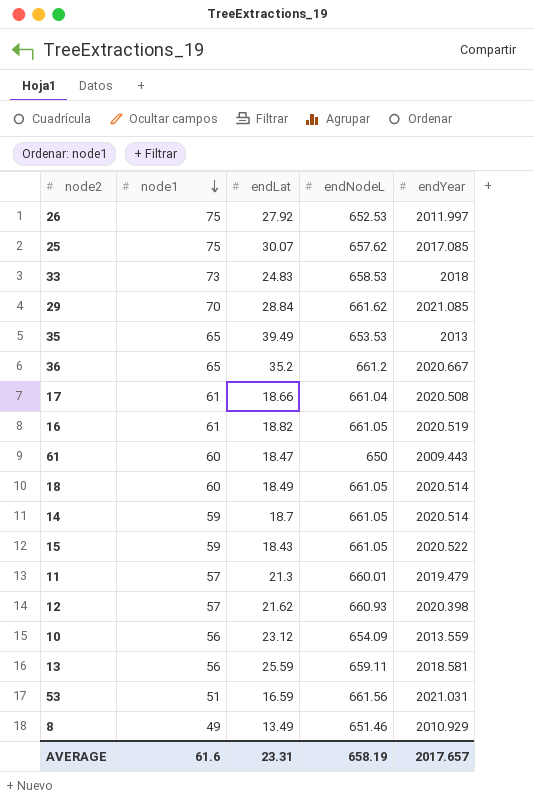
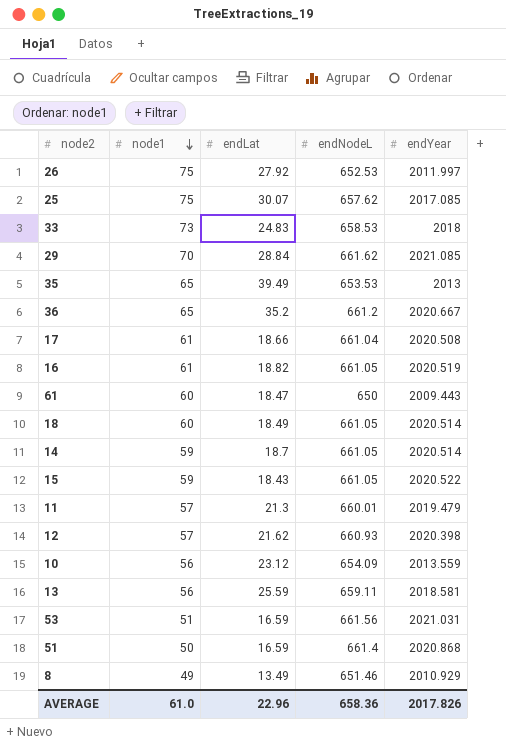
row 51: none -> 50 | 16.59 | 661.4 | 2020.868
AVERAGE | node1: 61.6 -> 61.0
AVERAGE | endLat: 23.31 -> 22.96
AVERAGE | endNodeL: 658.19 -> 658.36
AVERAGE | endYear: 2017.657 -> 2017.826

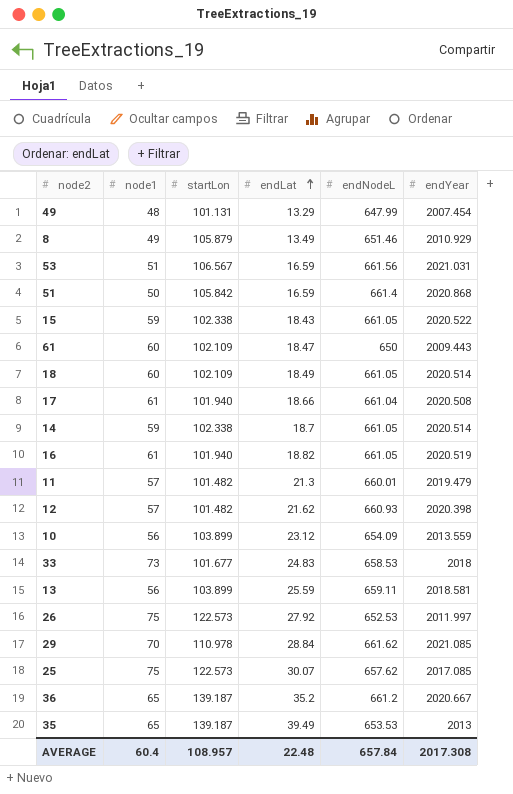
row order: node1 descending -> endLat ascending
column startLon | position: none -> 3
row 49: none -> 48 | 101.131 | 13.29 | 647.99 | 2007.454
AVERAGE | node1: 61.0 -> 60.4
AVERAGE | endLat: 22.96 -> 22.48
AVERAGE | endNodeL: 658.36 -> 657.84
AVERAGE | endYear: 2017.826 -> 2017.308

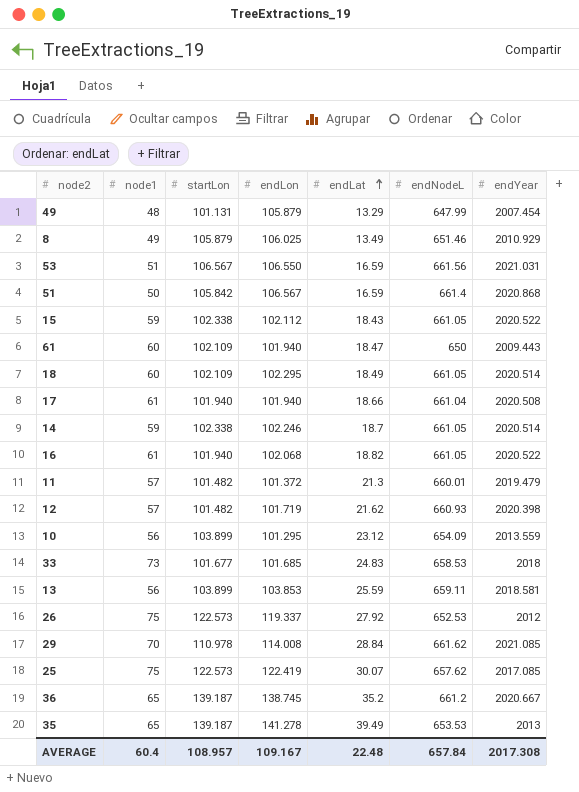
column endLon | position: none -> 4
16 | endYear: 2020.519 -> 2020.522
26 | endYear: 2011.997 -> 2012

